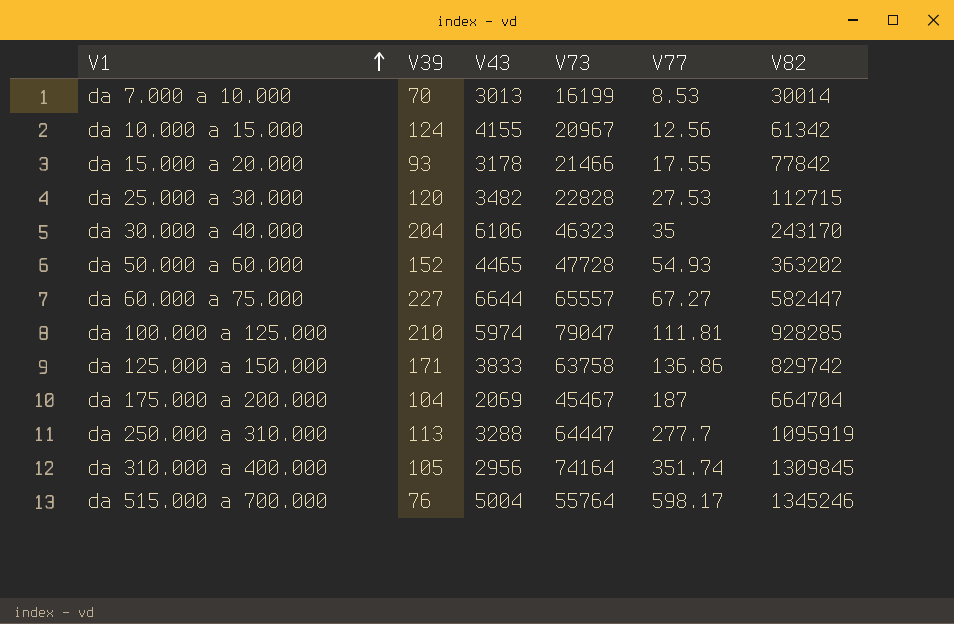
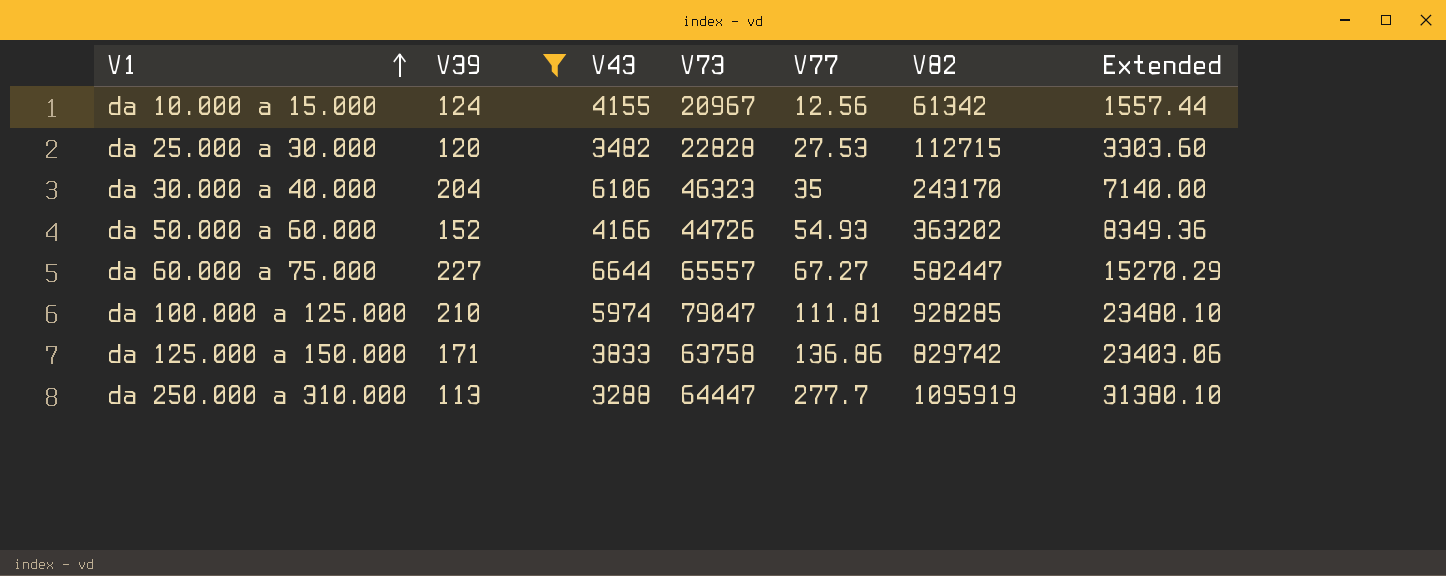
filter: none -> V39 >= 113
column Extended | formula: none -> [V39] * [V77]
da 50.000 a 60.000 | V43: 4465 -> 4166
da 50.000 a 60.000 | V73: 47728 -> 44726

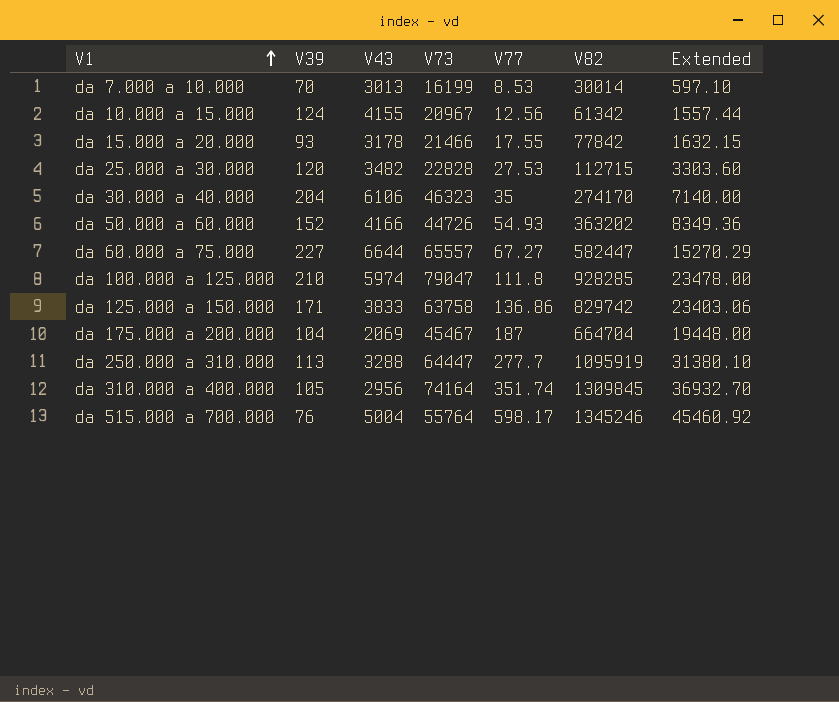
filter: V39 >= 113 -> none
da 30.000 a 40.000 | V82: 243170 -> 274170
da 100.000 a 125.000 | V77: 111.81 -> 111.8
da 100.000 a 125.000 | Extended: 23480.10 -> 23478.00

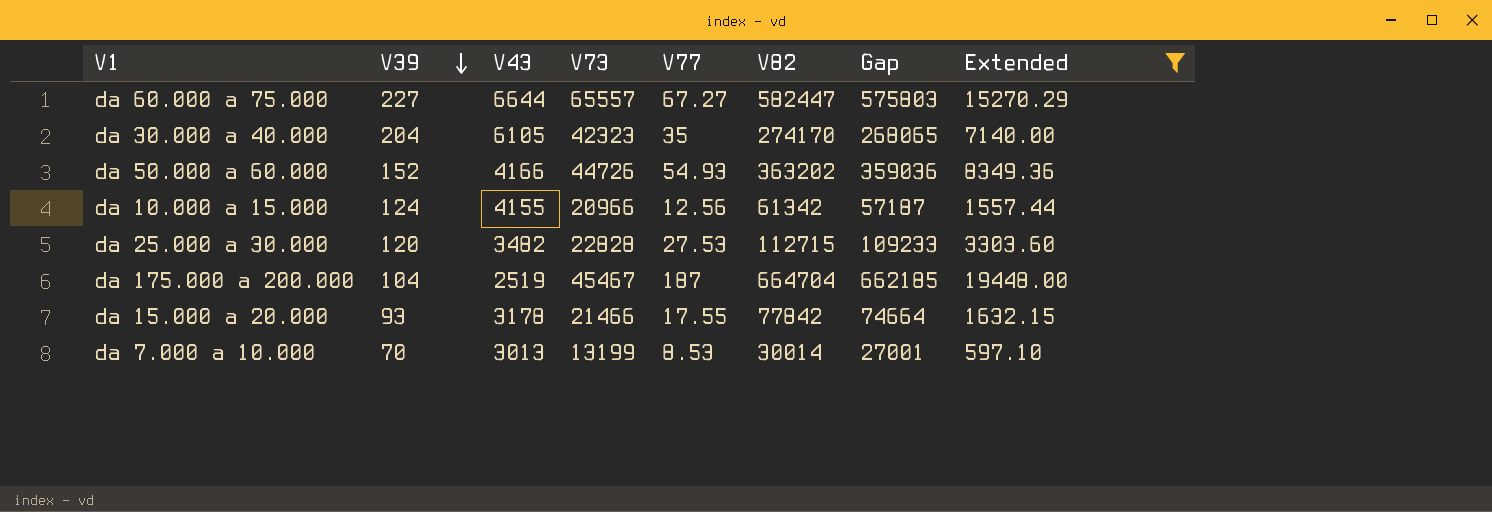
filter: none -> Extended <= 19448.00
row order: V1 ascending -> V39 descending
column Gap | formula: none -> [V82] - [V43]
da 30.000 a 40.000 | V43: 6106 -> 6105
da 30.000 a 40.000 | V73: 46323 -> 42323
da 10.000 a 15.000 | V73: 20967 -> 20966
da 175.000 a 200.000 | V43: 2069 -> 2519
da 7.000 a 10.000 | V73: 16199 -> 13199

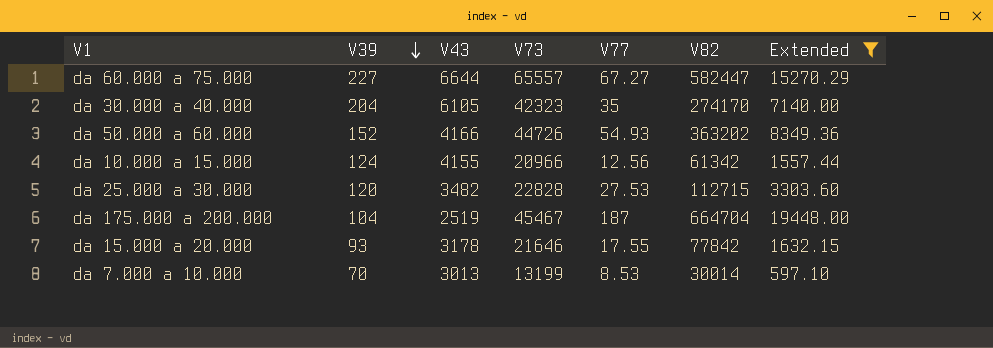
column Gap | formula: [V82] - [V43] -> none
da 15.000 a 20.000 | V73: 21466 -> 21646

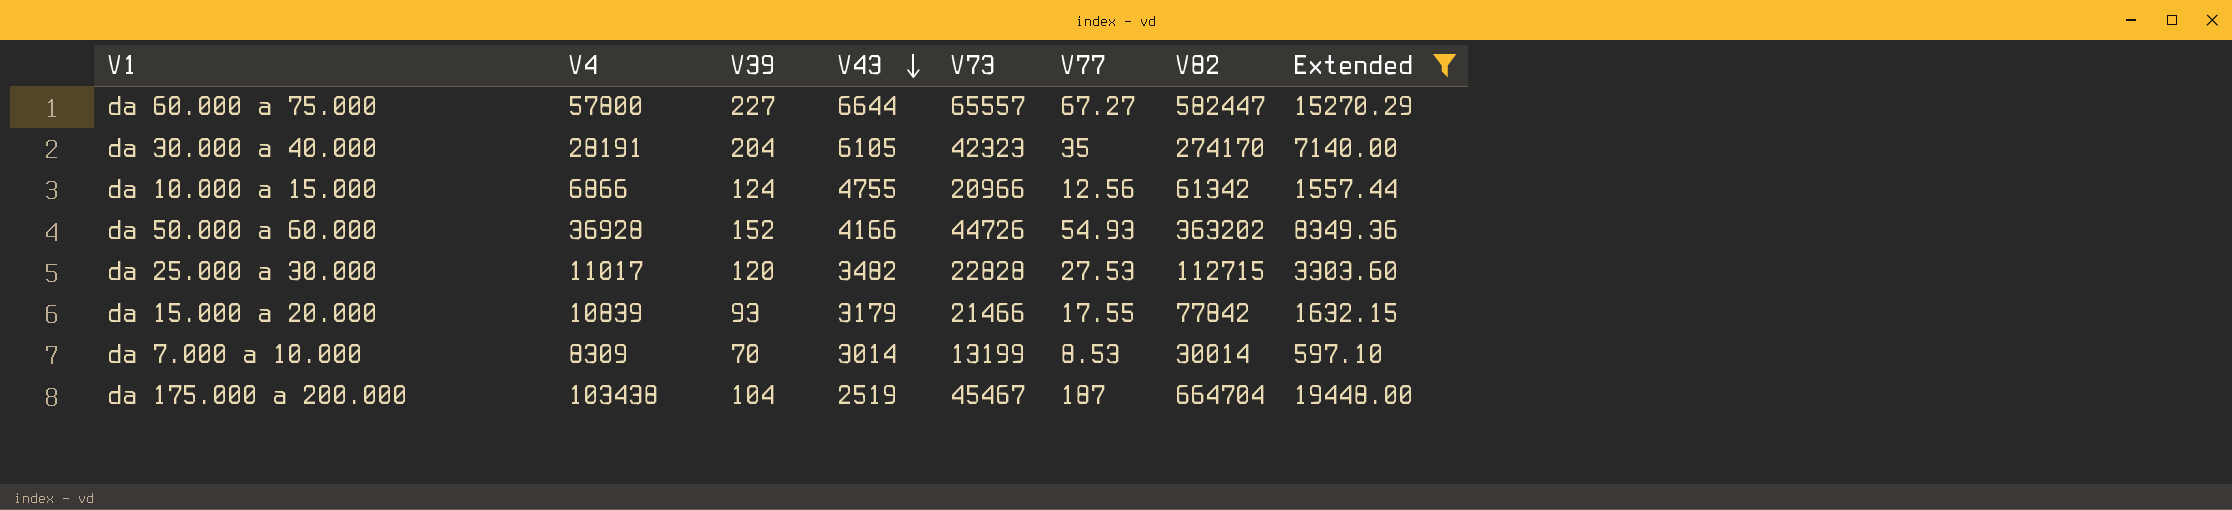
row order: V39 descending -> V43 descending
column V4 | position: none -> 2
da 10.000 a 15.000 | V43: 4155 -> 4755
da 15.000 a 20.000 | V43: 3178 -> 3179
da 15.000 a 20.000 | V73: 21646 -> 21466
da 7.000 a 10.000 | V43: 3013 -> 3014

